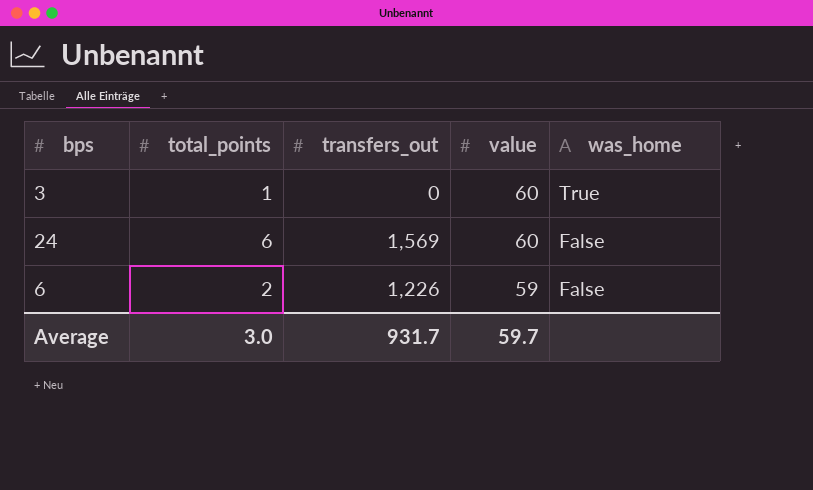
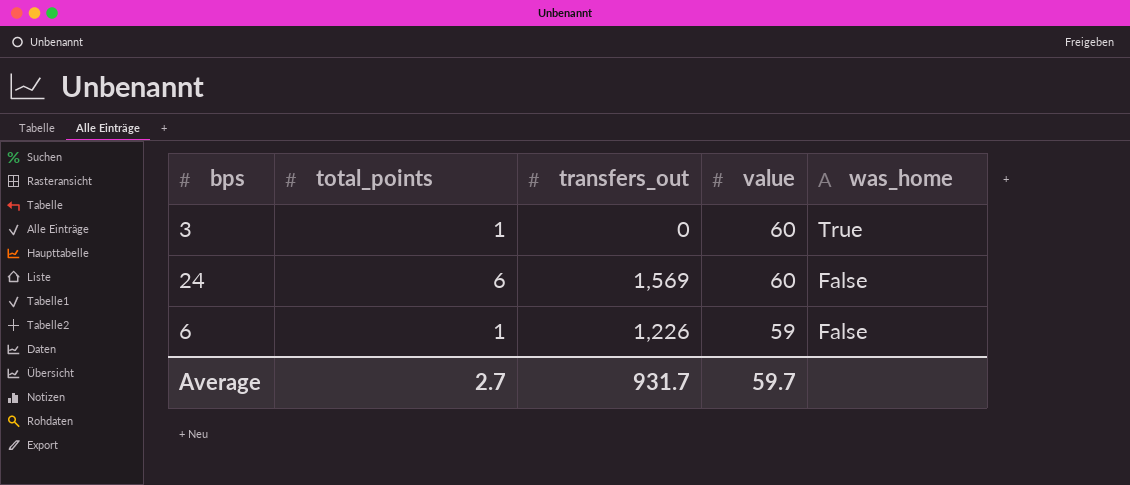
6 | total_points: 2 -> 1
Average | total_points: 3.0 -> 2.7

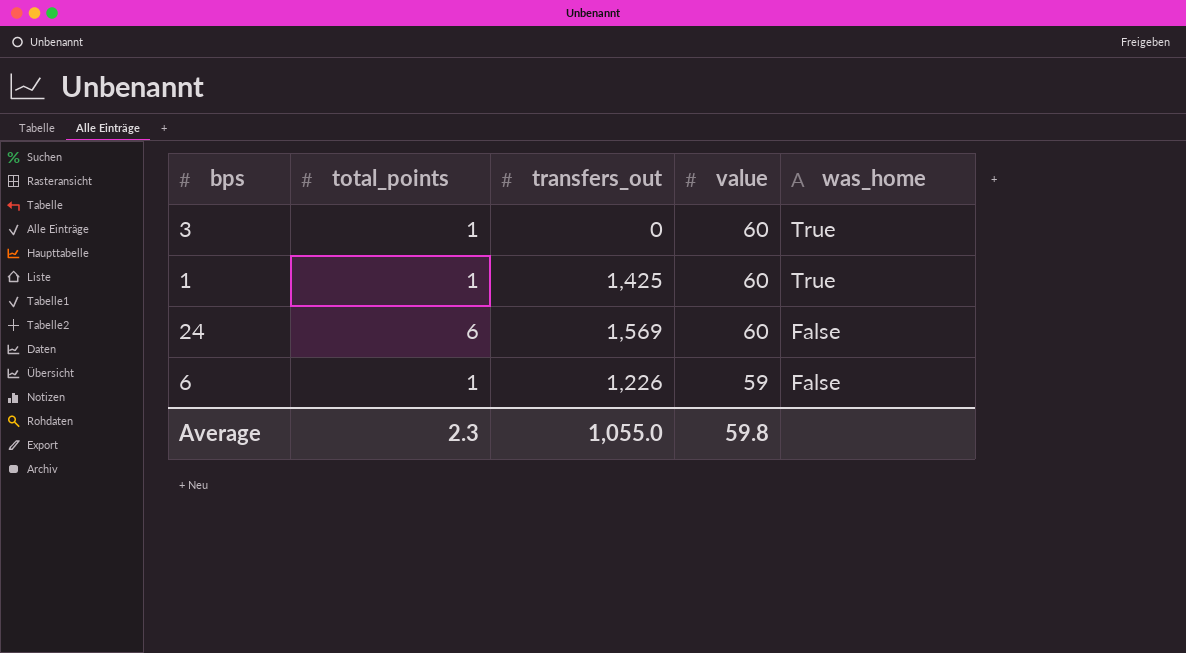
row 1: none -> 1 | 1,425 | 60 | True
Average | total_points: 2.7 -> 2.3
Average | transfers_out: 931.7 -> 1,055.0
Average | value: 59.7 -> 59.8

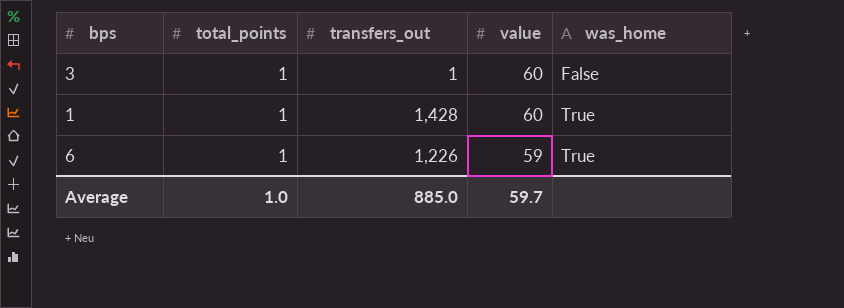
row 24: 6 | 1,569 | 60 | False -> none
3 | transfers_out: 0 -> 1
3 | was_home: True -> False
1 | transfers_out: 1,425 -> 1,428
6 | was_home: False -> True
Average | total_points: 2.3 -> 1.0
Average | transfers_out: 1,055.0 -> 885.0
Average | value: 59.8 -> 59.7

